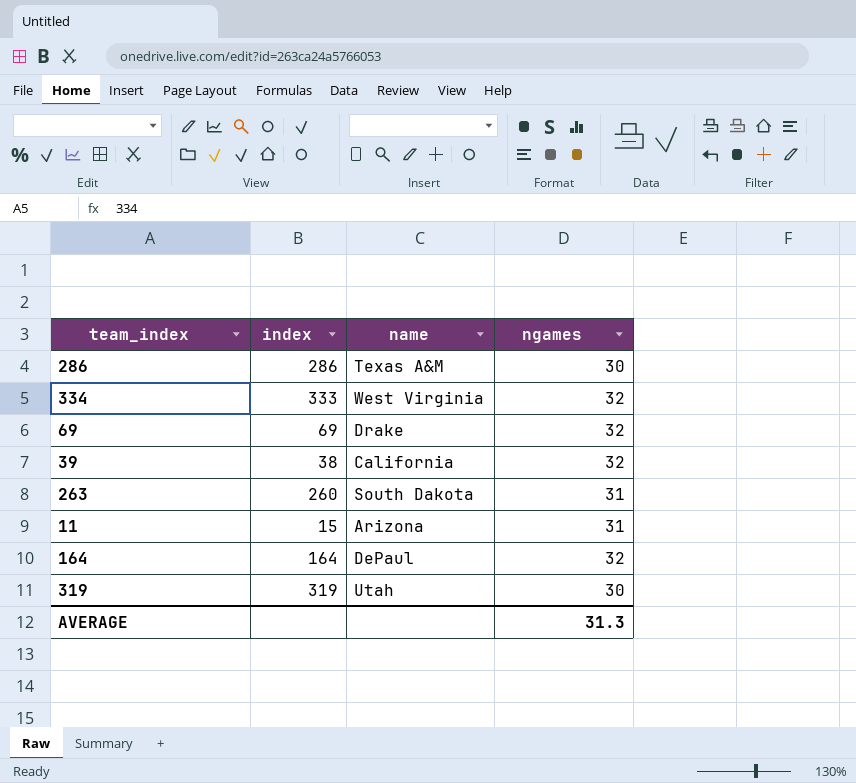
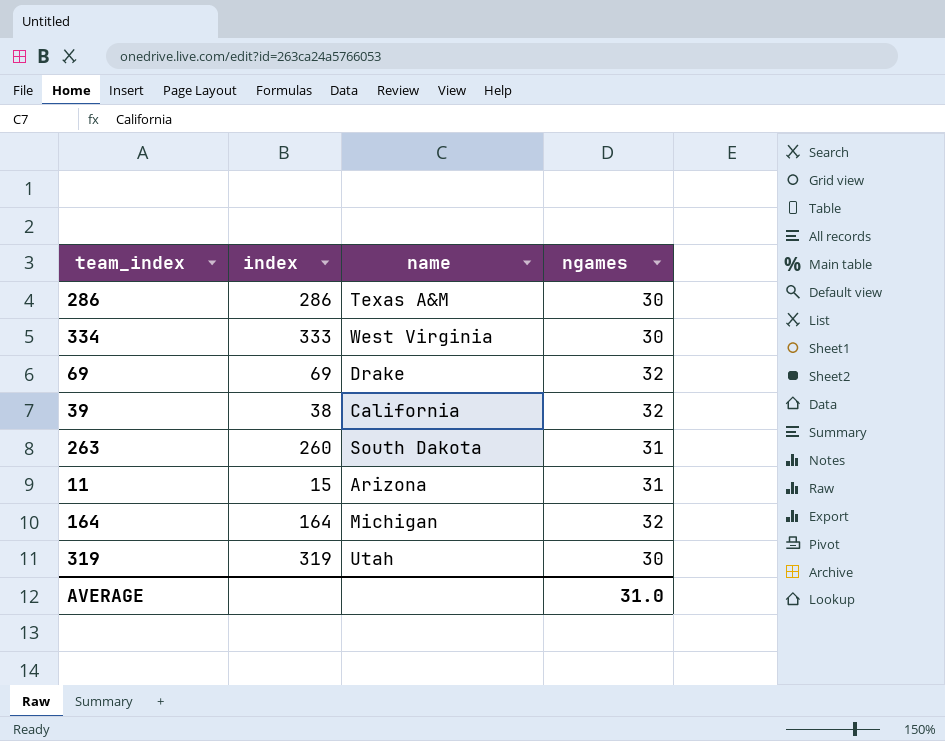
334 | ngames: 32 -> 30
164 | name: DePaul -> Michigan
AVERAGE | ngames: 31.3 -> 31.0

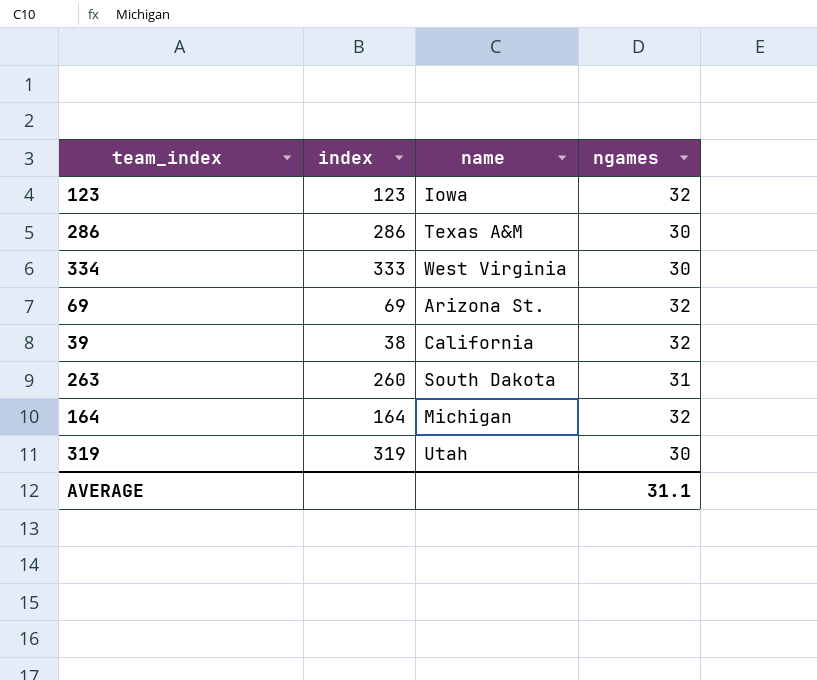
row 11: 15 | Arizona | 31 -> none
row 123: none -> 123 | Iowa | 32
69 | name: Drake -> Arizona St.
AVERAGE | ngames: 31.0 -> 31.1

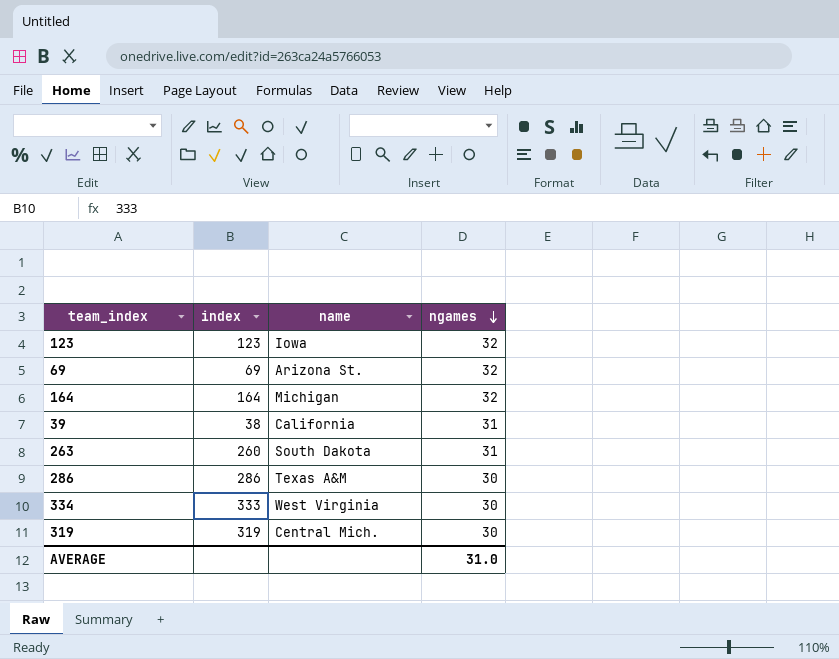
row order: none -> ngames descending
39 | ngames: 32 -> 31
319 | name: Utah -> Central Mich.
AVERAGE | ngames: 31.1 -> 31.0

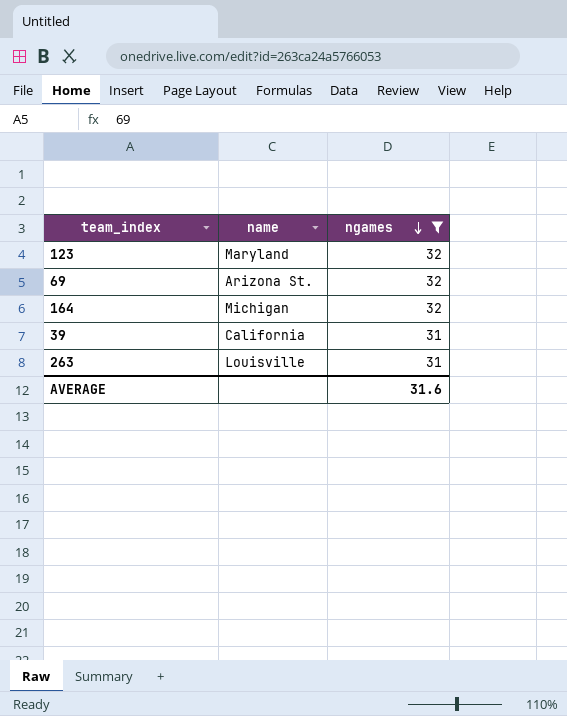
filter: none -> ngames != 30
column index | position: 2 -> none
123 | name: Iowa -> Maryland
263 | name: South Dakota -> Louisville
AVERAGE | ngames: 31.0 -> 31.6

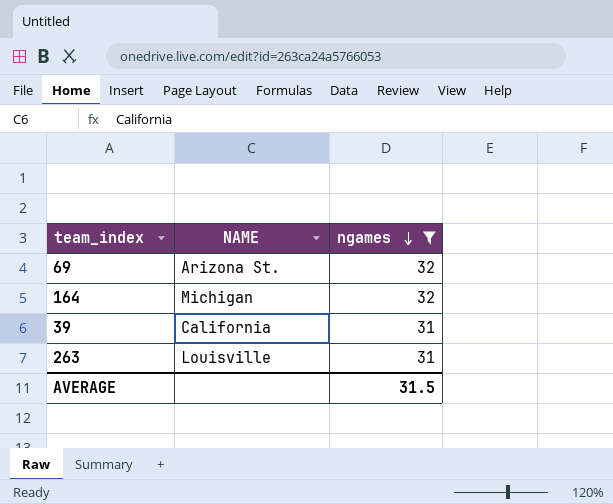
column name: name -> NAME
row 123: Maryland | 32 -> none
AVERAGE | ngames: 31.6 -> 31.5

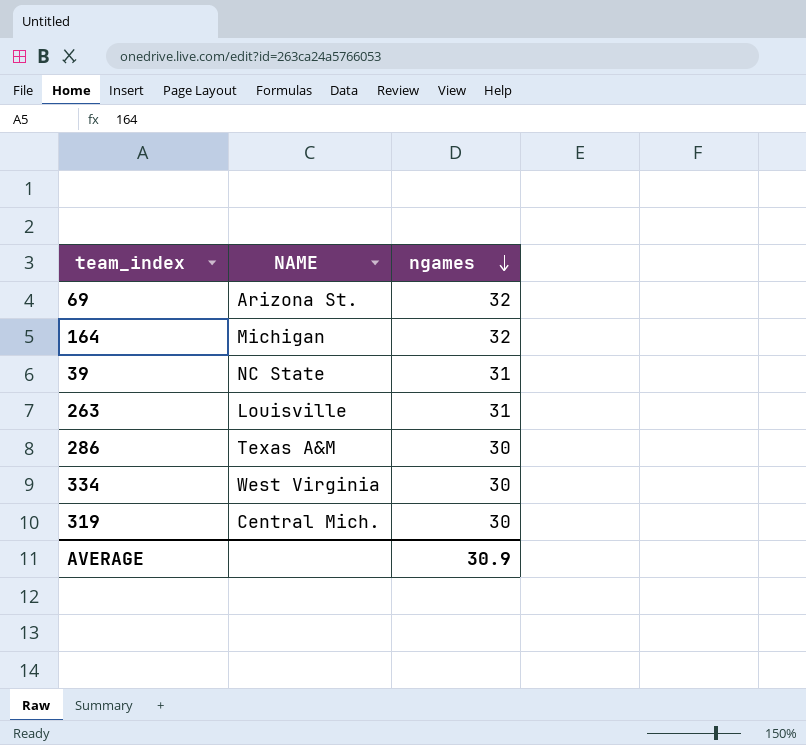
filter: ngames != 30 -> none
39 | NAME: California -> NC State
AVERAGE | ngames: 31.5 -> 30.9

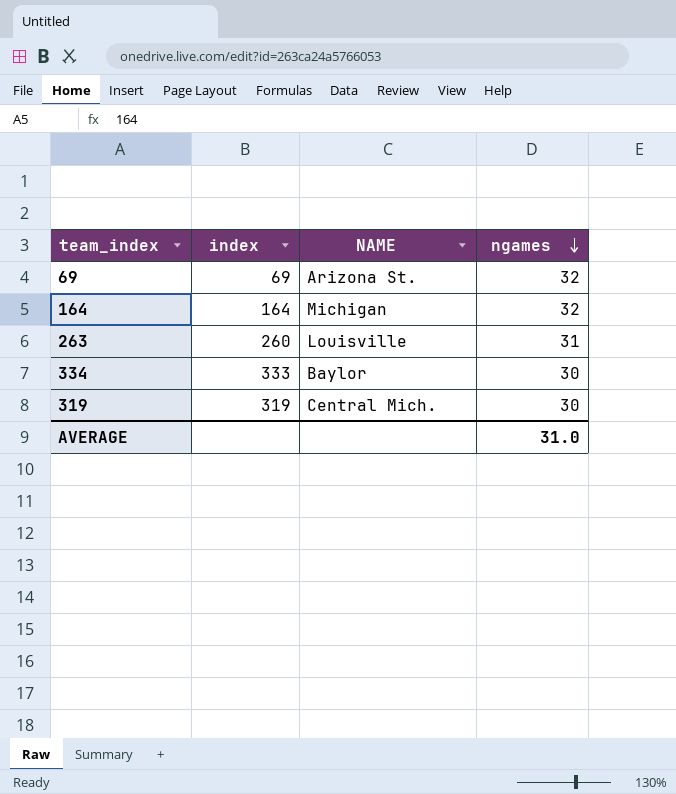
column index | position: none -> 2
row 39: NC State | 31 -> none
row 286: Texas A&M | 30 -> none
334 | NAME: West Virginia -> Baylor
AVERAGE | ngames: 30.9 -> 31.0

